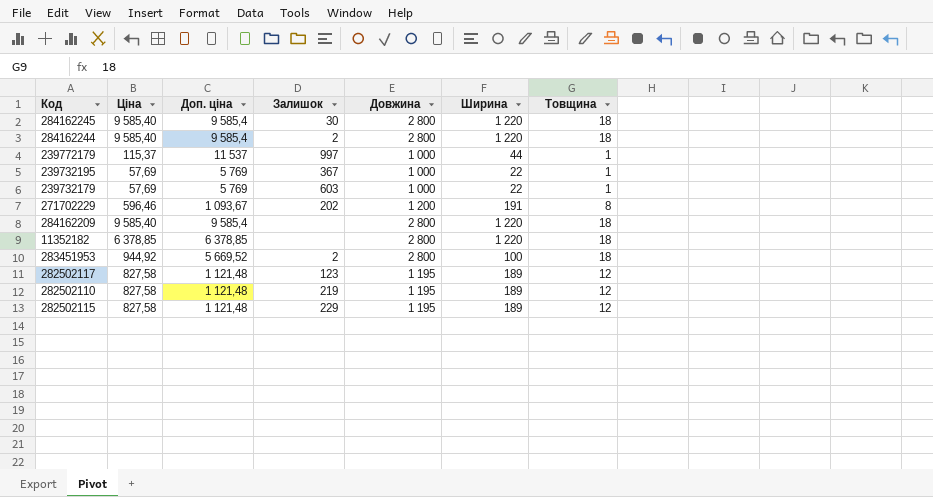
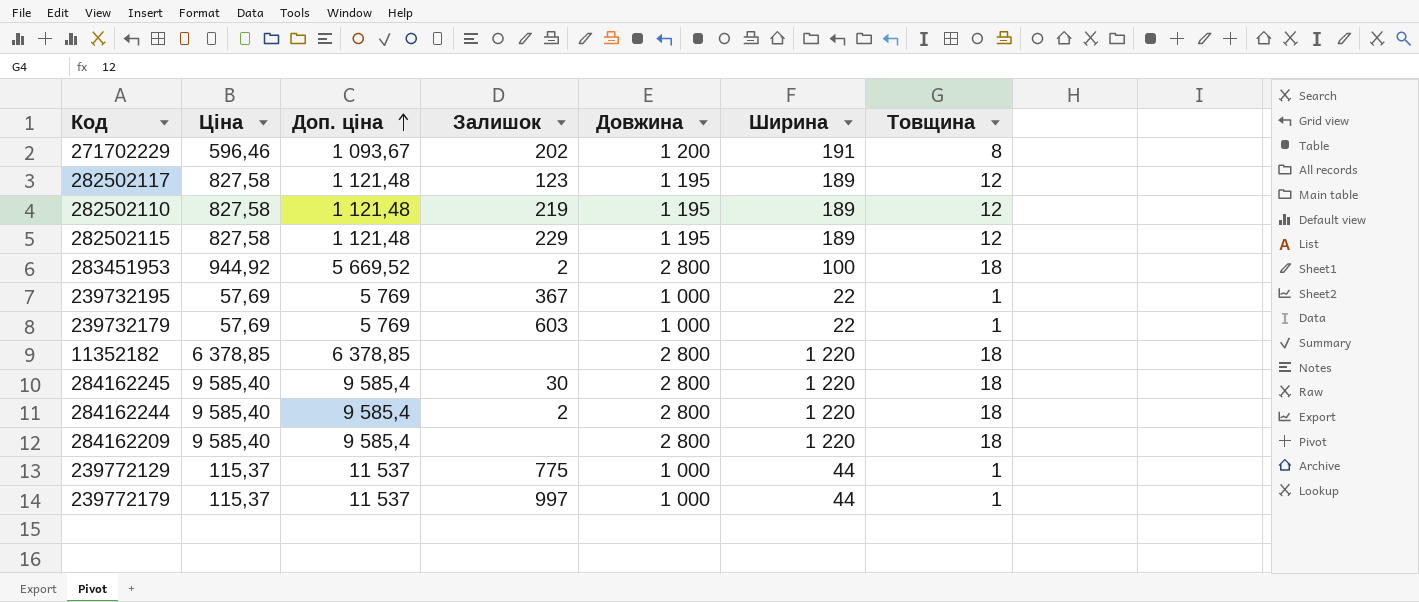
row order: none -> Доп. ціна ascending
row 239772129: none -> 115,37 | 11 537 | 775 | 1 000 | 44 | 1

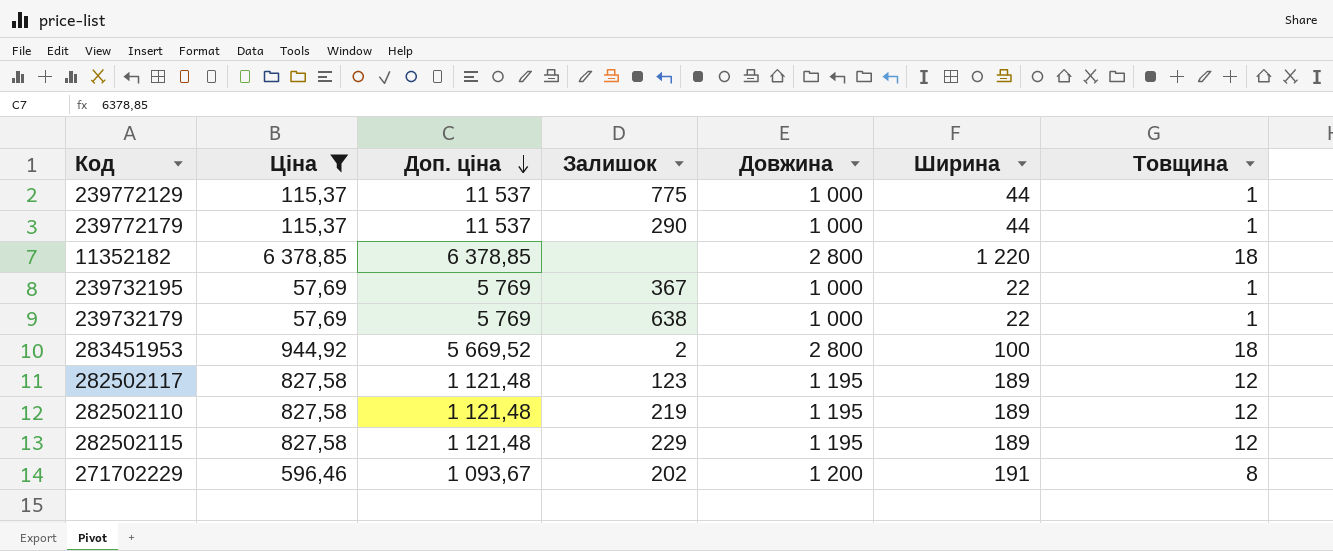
filter: none -> Ціна != 9 585,40
row order: Доп. ціна ascending -> Доп. ціна descending
239772179 | Залишок: 997 -> 290
239732179 | Залишок: 603 -> 638

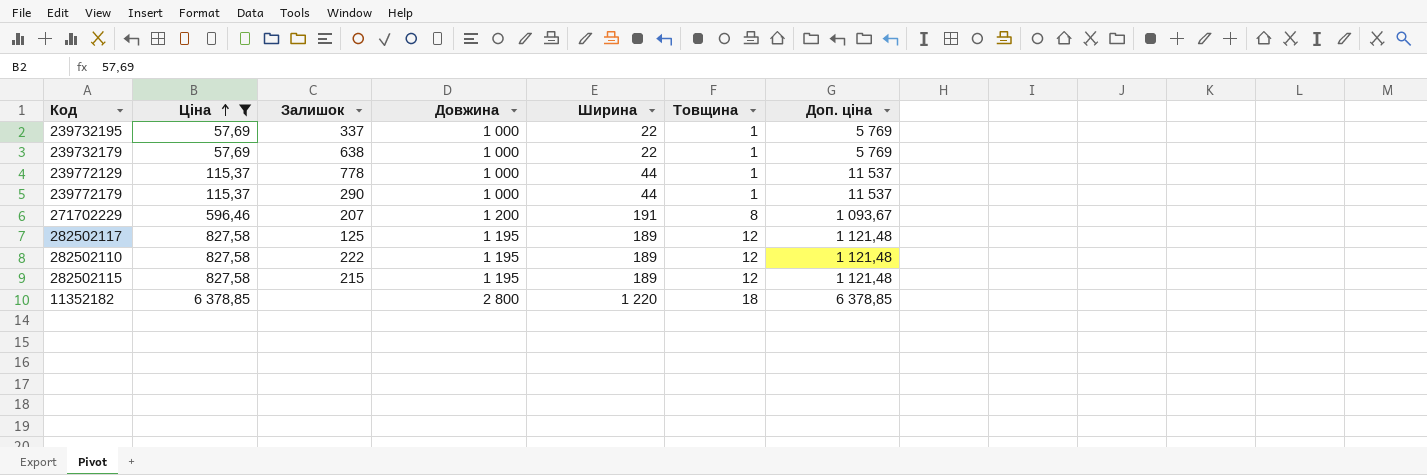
row order: Доп. ціна descending -> Ціна ascending
column Доп. ціна | position: 3 -> 7
row 283451953: 944,92 | 5 669,52 | 2 | 2 800 | 100 | 18 -> none
239732195 | Залишок: 367 -> 337
239772129 | Залишок: 775 -> 778
271702229 | Залишок: 202 -> 207
282502117 | Залишок: 123 -> 125
282502110 | Залишок: 219 -> 222
282502115 | Залишок: 229 -> 215

